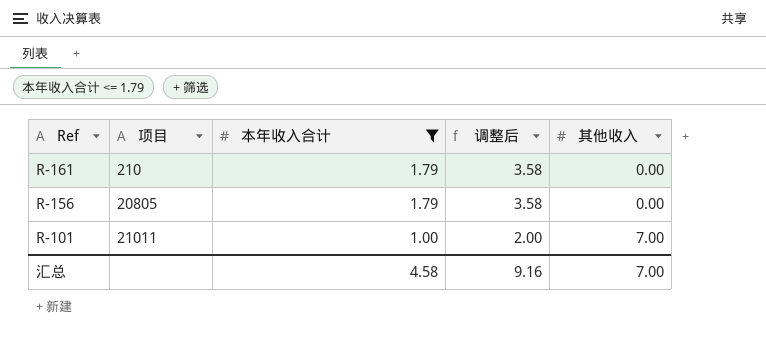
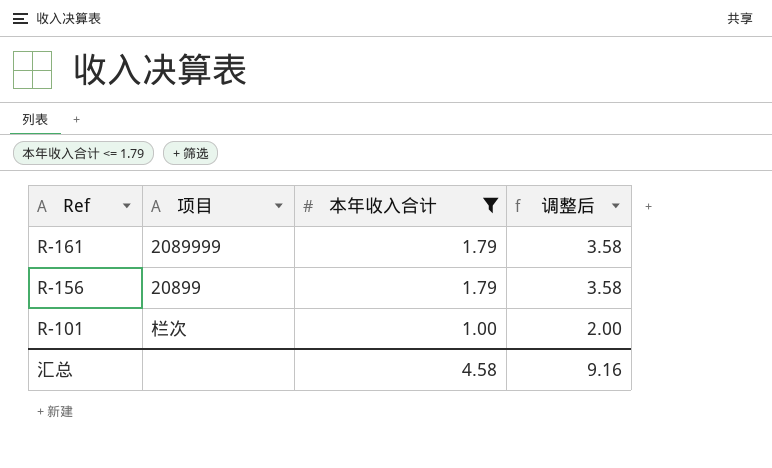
column 其他收入 | position: 5 -> none
R-161 | 项目: 210 -> 2089999
R-156 | 项目: 20805 -> 20899
R-101 | 项目: 21011 -> 栏次

